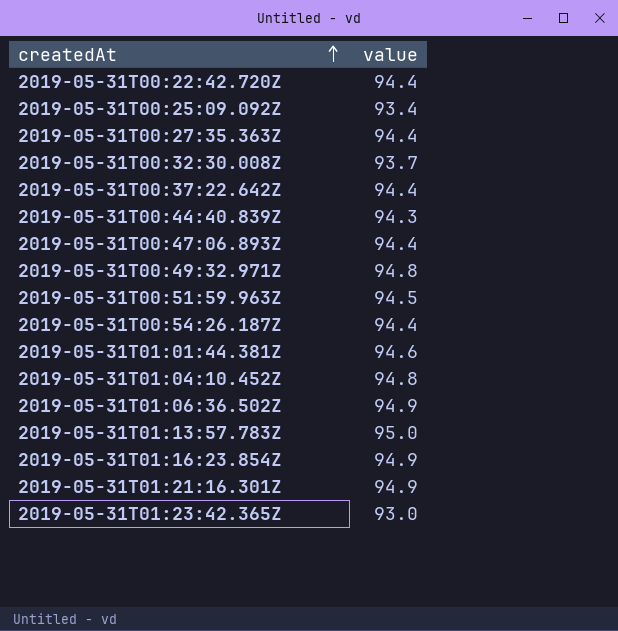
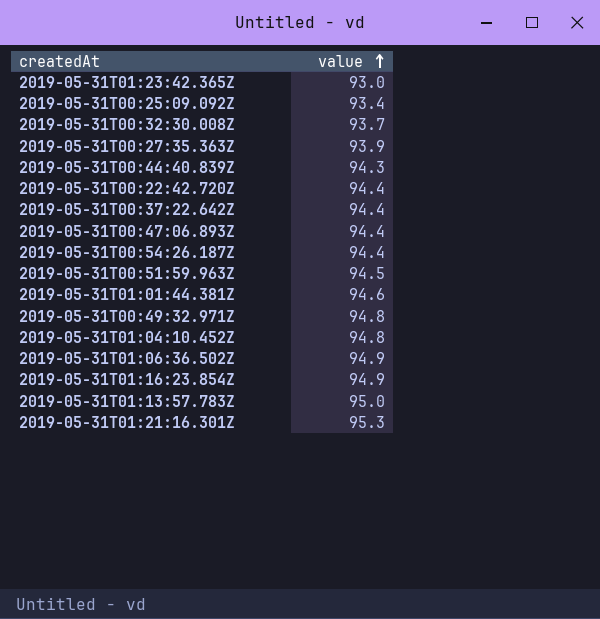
row order: createdAt ascending -> value ascending
2019-05-31T00:27:35.363Z | value: 94.4 -> 93.9
2019-05-31T01:21:16.301Z | value: 94.9 -> 95.3

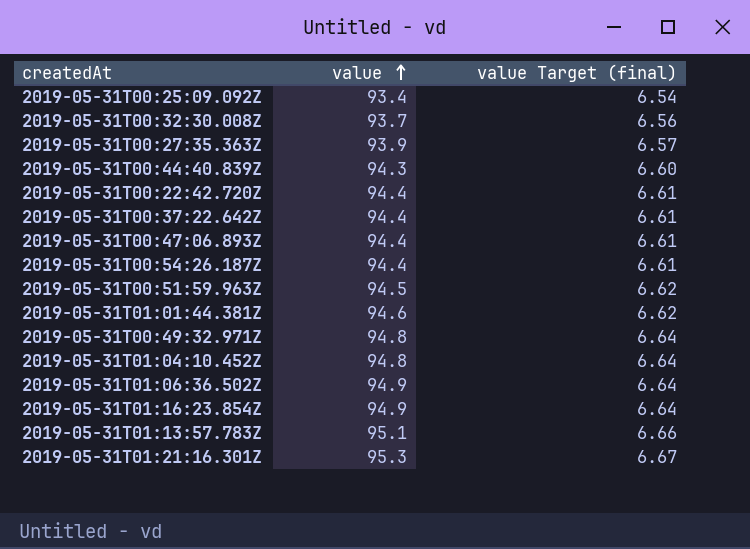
column value Target (final) | formula: none -> [value] * 0.07
row 2019-05-31T01:23:42.365Z: 93.0 -> none
2019-05-31T01:13:57.783Z | value: 95.0 -> 95.1

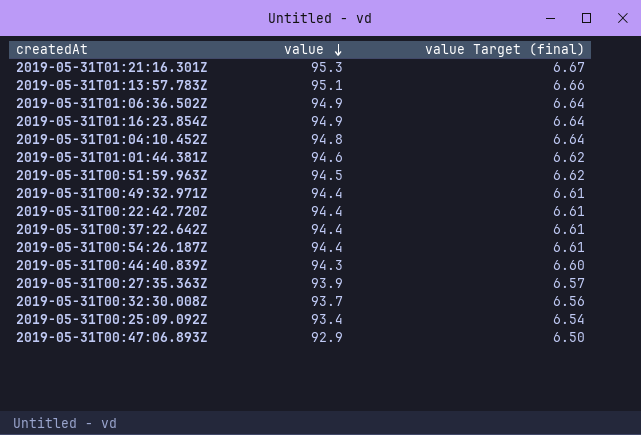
row order: value ascending -> value descending
2019-05-31T00:49:32.971Z | value: 94.8 -> 94.4
2019-05-31T00:49:32.971Z | value Target (final): 6.64 -> 6.61
2019-05-31T00:47:06.893Z | value: 94.4 -> 92.9
2019-05-31T00:47:06.893Z | value Target (final): 6.61 -> 6.50

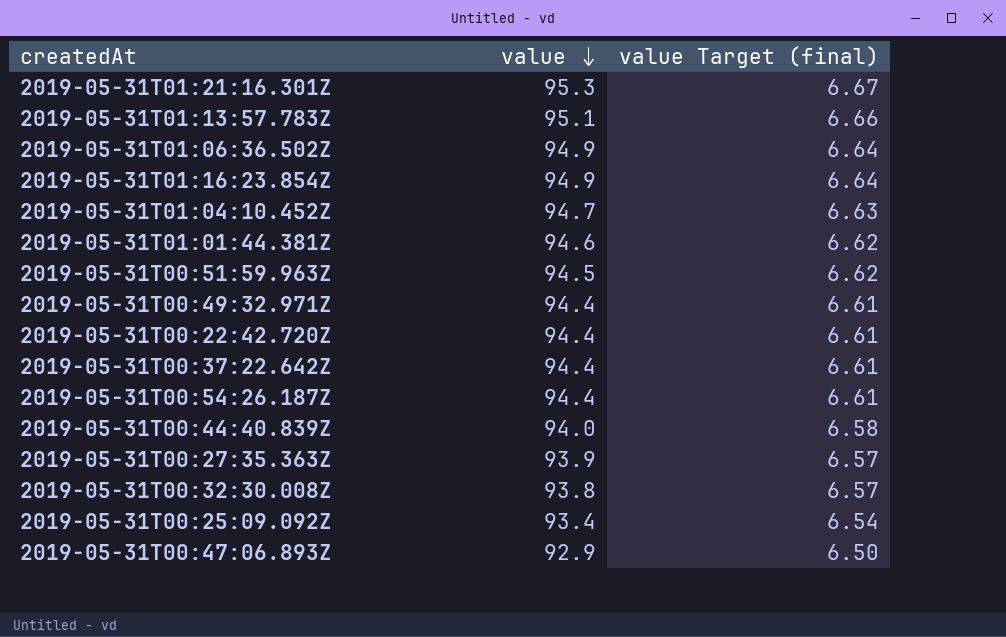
2019-05-31T01:04:10.452Z | value: 94.8 -> 94.7
2019-05-31T01:04:10.452Z | value Target (final): 6.64 -> 6.63
2019-05-31T00:44:40.839Z | value: 94.3 -> 94.0
2019-05-31T00:44:40.839Z | value Target (final): 6.60 -> 6.58
2019-05-31T00:32:30.008Z | value: 93.7 -> 93.8
2019-05-31T00:32:30.008Z | value Target (final): 6.56 -> 6.57

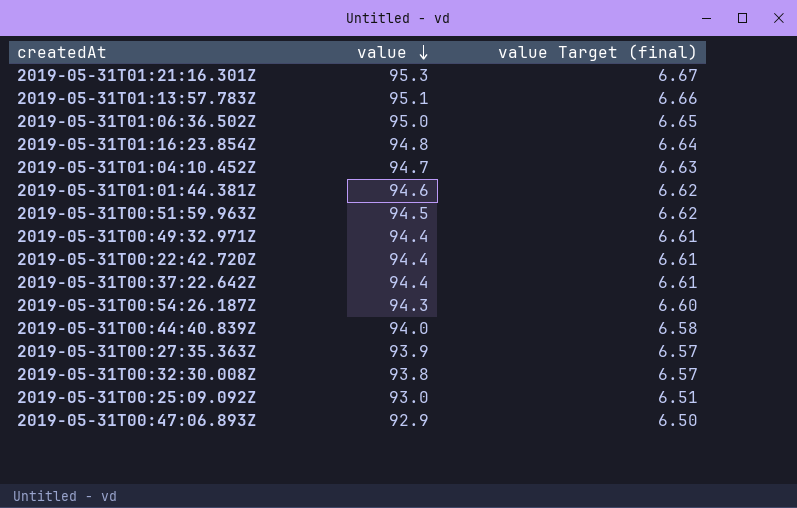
2019-05-31T01:06:36.502Z | value: 94.9 -> 95.0
2019-05-31T01:06:36.502Z | value Target (final): 6.64 -> 6.65
2019-05-31T01:16:23.854Z | value: 94.9 -> 94.8
2019-05-31T00:54:26.187Z | value: 94.4 -> 94.3
2019-05-31T00:54:26.187Z | value Target (final): 6.61 -> 6.60
2019-05-31T00:25:09.092Z | value: 93.4 -> 93.0
2019-05-31T00:25:09.092Z | value Target (final): 6.54 -> 6.51

